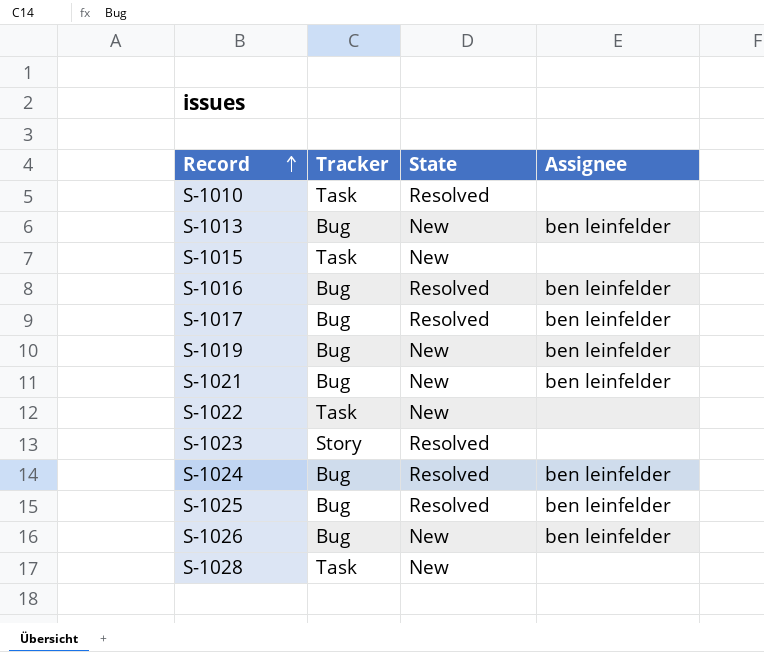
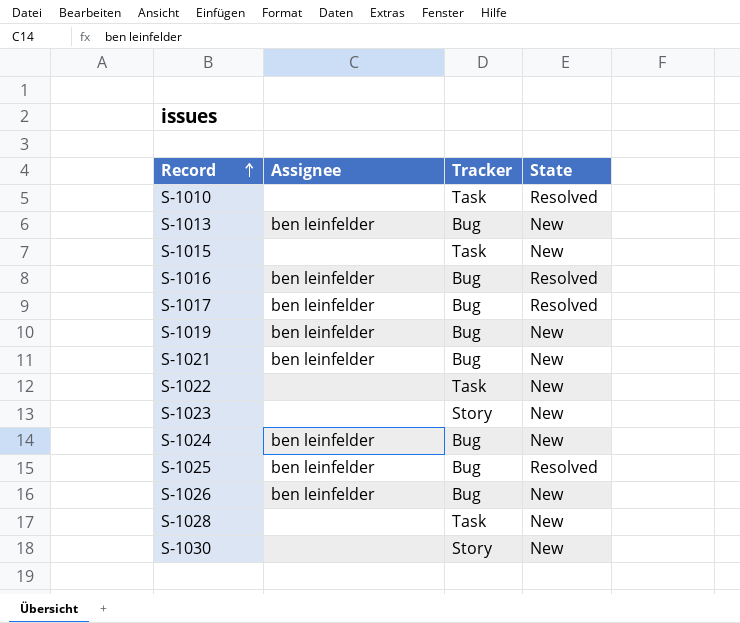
column Assignee | position: 4 -> 2
S-1023 | State: Resolved -> New
S-1024 | State: Resolved -> New
row S-1030: none -> none | Story | New

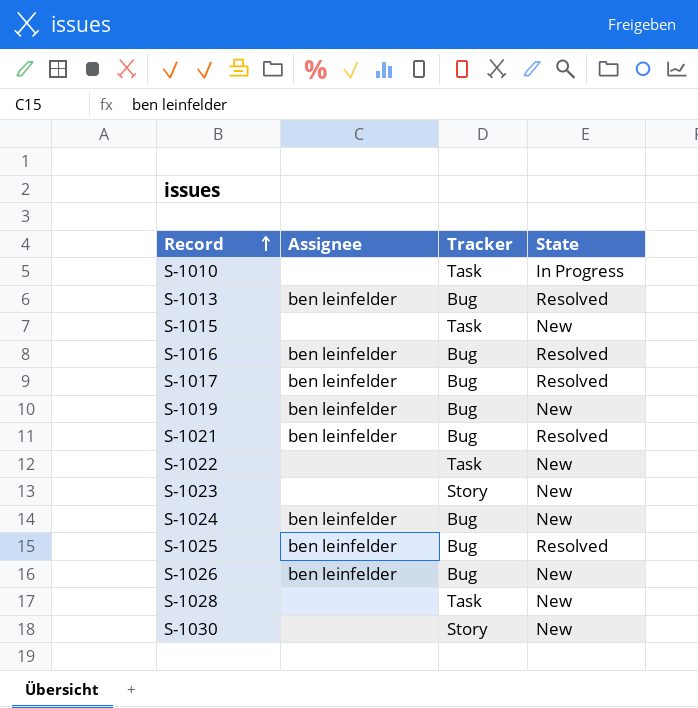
S-1010 | State: Resolved -> In Progress
S-1013 | State: New -> Resolved
S-1021 | State: New -> Resolved

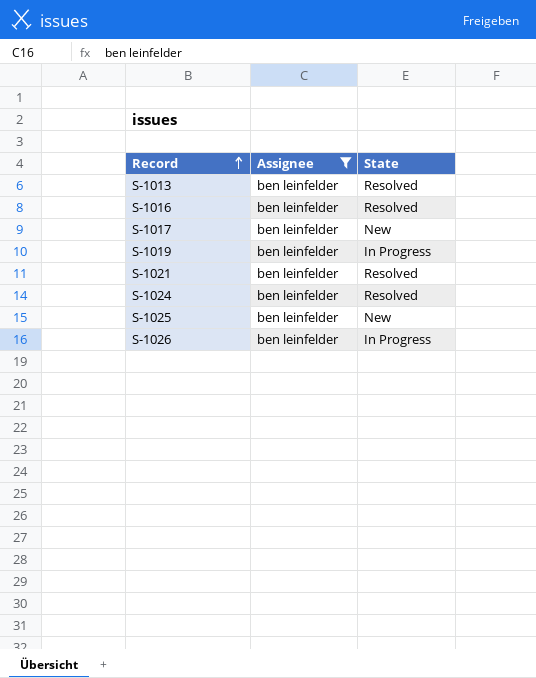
filter: none -> Assignee = ben leinfelder
column Tracker | position: 3 -> none
S-1017 | State: Resolved -> New
S-1019 | State: New -> In Progress
S-1024 | State: New -> Resolved
S-1025 | State: Resolved -> New
S-1026 | State: New -> In Progress

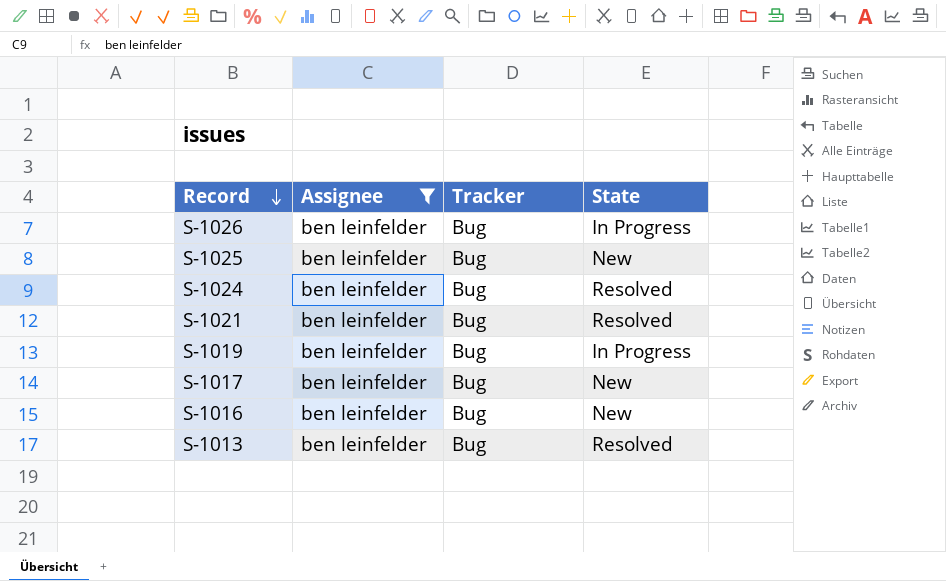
row order: Record ascending -> Record descending
column Tracker | position: none -> 3
S-1016 | State: Resolved -> New

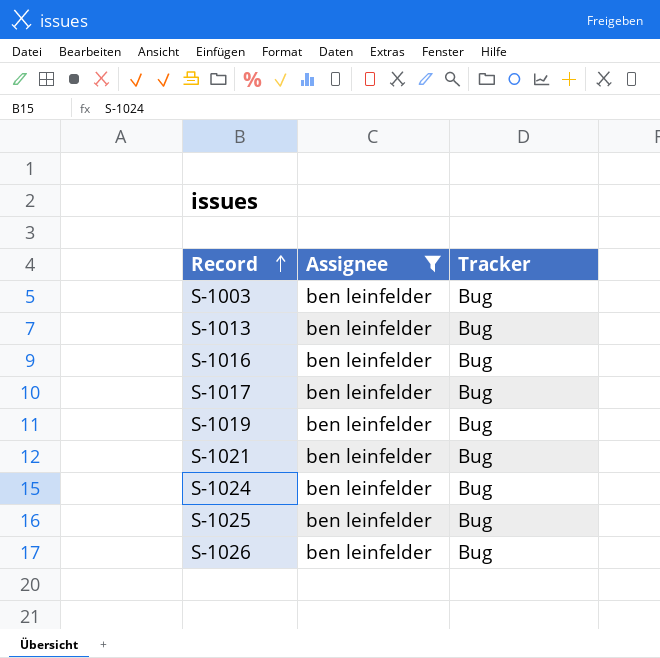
row order: Record descending -> Record ascending
column State | position: 4 -> none
row S-1003: none -> ben leinfelder | Bug

